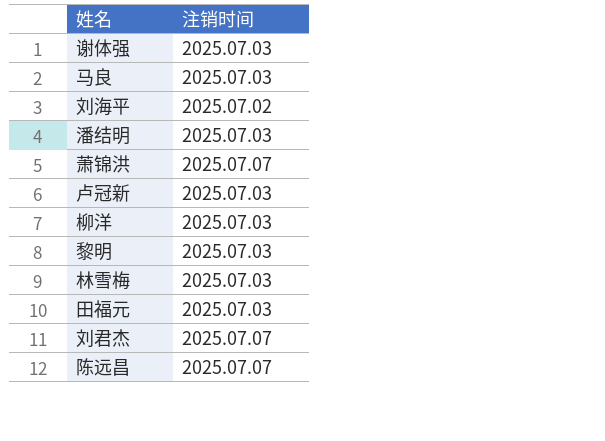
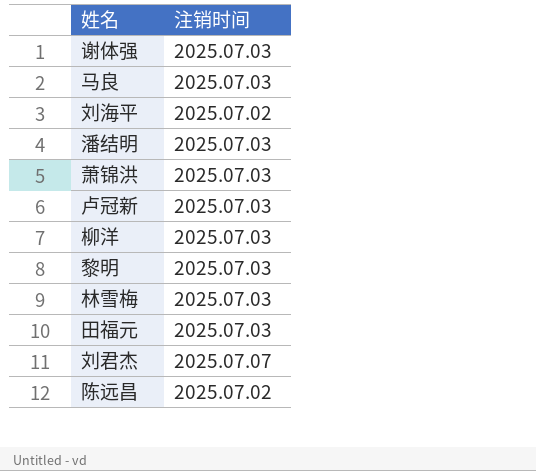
萧锦洪 | 注销时间: 2025.07.07 -> 2025.07.03
陈远昌 | 注销时间: 2025.07.07 -> 2025.07.02

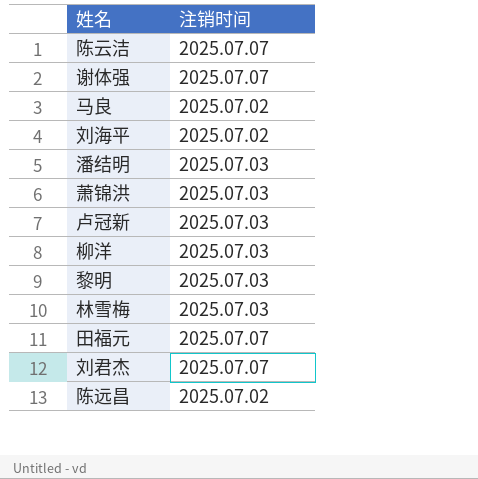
row 陈云洁: none -> 2025.07.07
谢体强 | 注销时间: 2025.07.03 -> 2025.07.07
马良 | 注销时间: 2025.07.03 -> 2025.07.02
田福元 | 注销时间: 2025.07.03 -> 2025.07.07

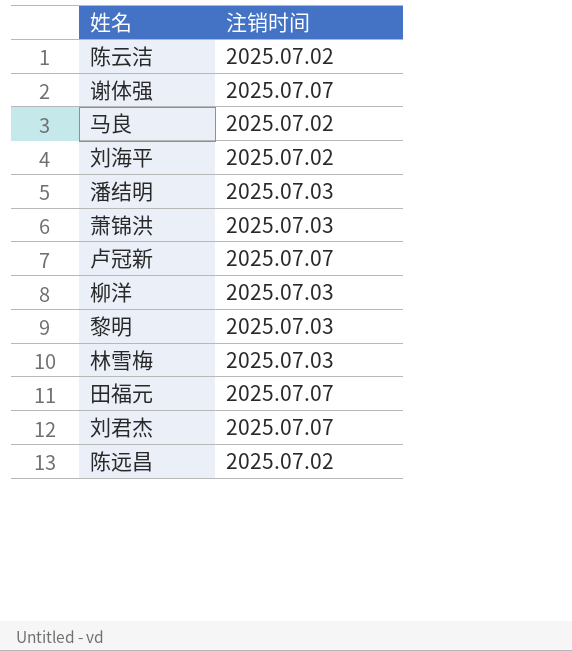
陈云洁 | 注销时间: 2025.07.07 -> 2025.07.02
卢冠新 | 注销时间: 2025.07.03 -> 2025.07.07

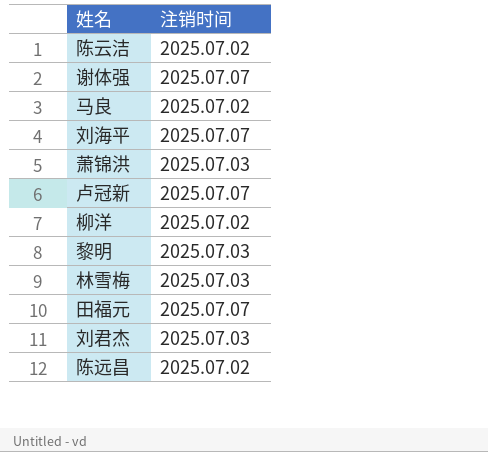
row 潘结明: 2025.07.03 -> none
刘海平 | 注销时间: 2025.07.02 -> 2025.07.07
柳洋 | 注销时间: 2025.07.03 -> 2025.07.02
刘君杰 | 注销时间: 2025.07.07 -> 2025.07.03

